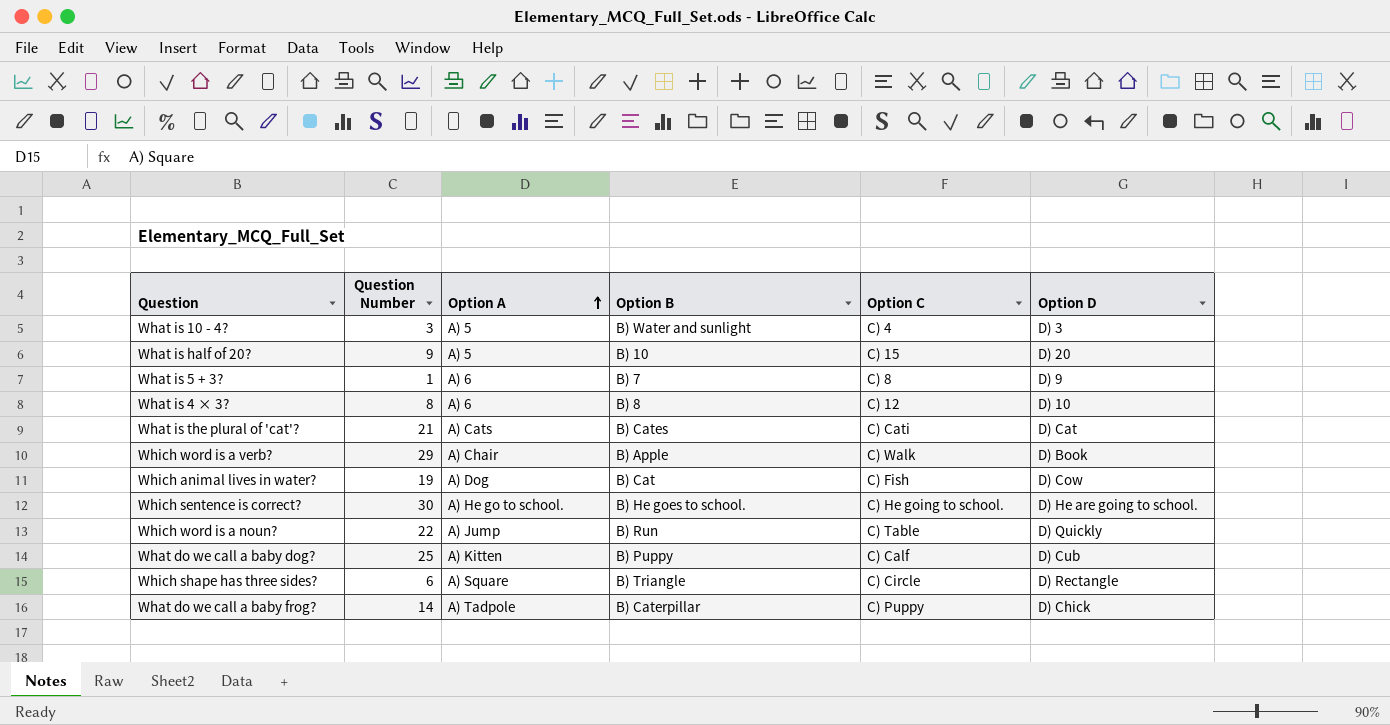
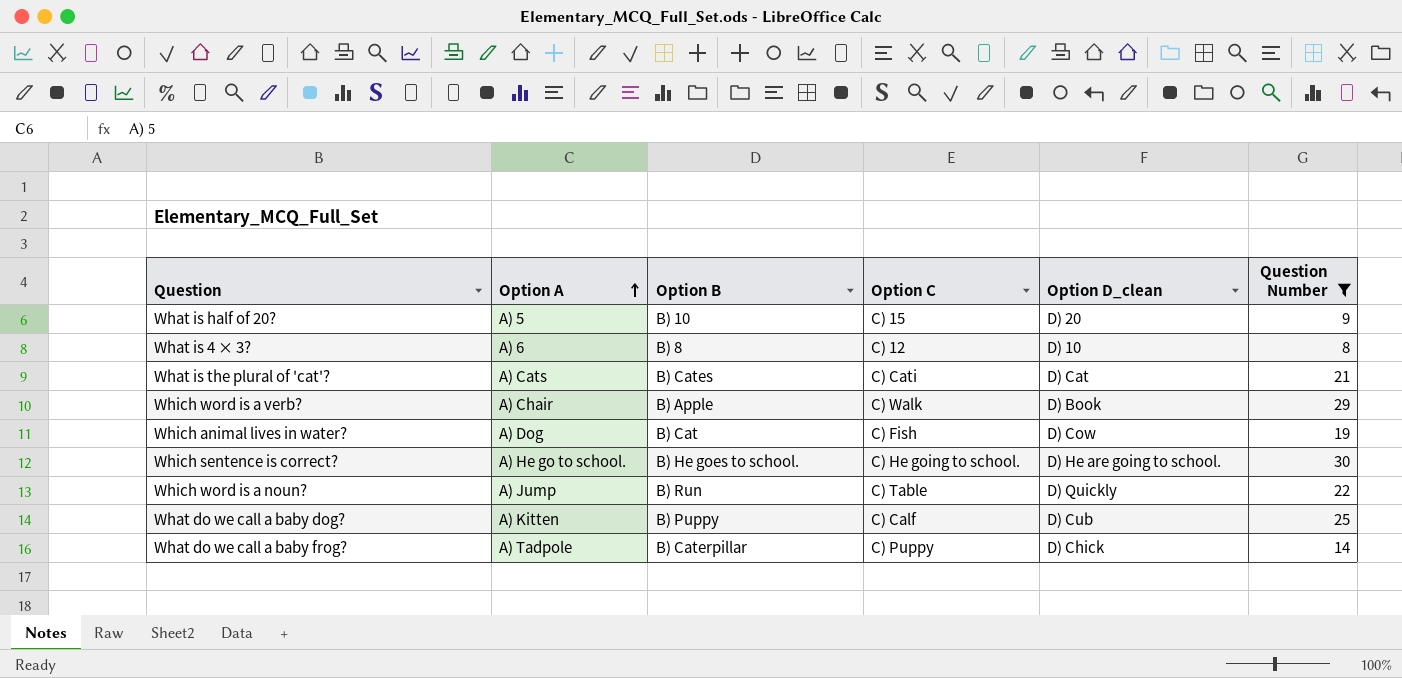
filter: none -> Question Number >= 8
column name: Option D -> Option D_clean
column Question Number | position: 2 -> 6

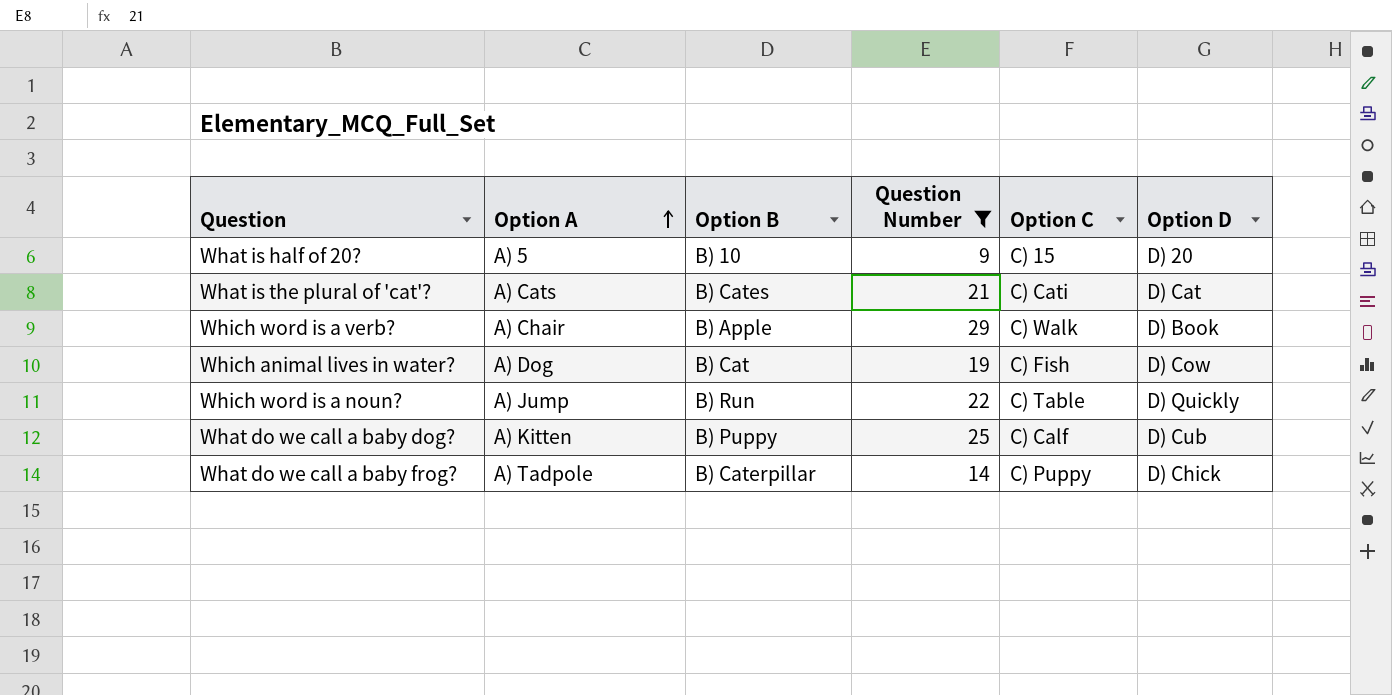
column Question Number | position: 6 -> 4
column name: Option D_clean -> Option D
row What is 4 × 3?: A) 6 | B) 8 | C) 12 | D) 10 | 8 -> none
row Which sentence is correct?: A) He go to school. | B) He goes to school. | C) He going to school. | D) He are going to school. | 30 -> none

